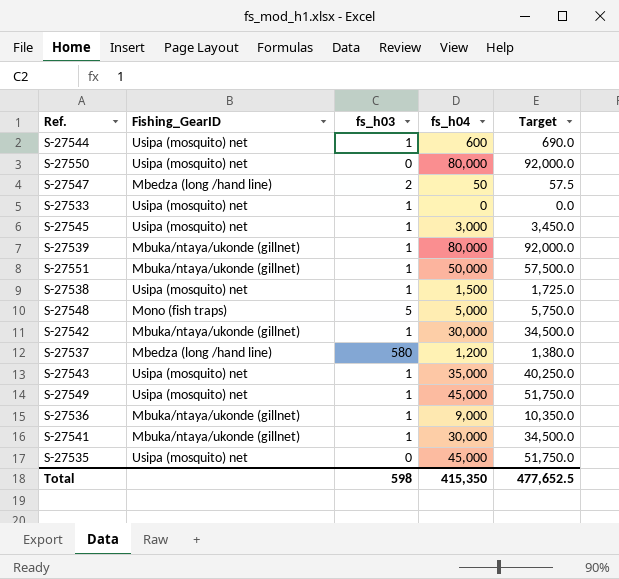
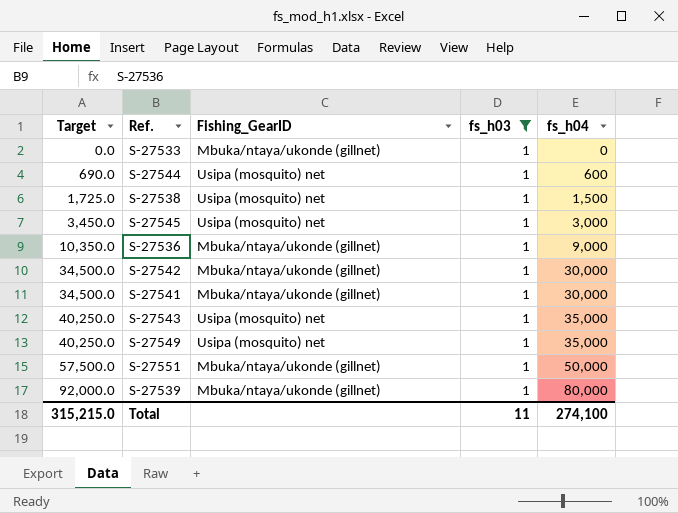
filter: none -> fs_h03 = 1
row order: none -> Target ascending
column Target | position: 5 -> 1
S-27533 | Fishing_GearID: Usipa (mosquito) net -> Mbuka/ntaya/ukonde (gillnet)
S-27549 | Target: 51,750.0 -> 40,250.0
S-27549 | fs_h04: 45,000 -> 35,000
Total | Target: 477,652.5 -> 315,215.0
Total | fs_h03: 598 -> 11
Total | fs_h04: 415,350 -> 274,100

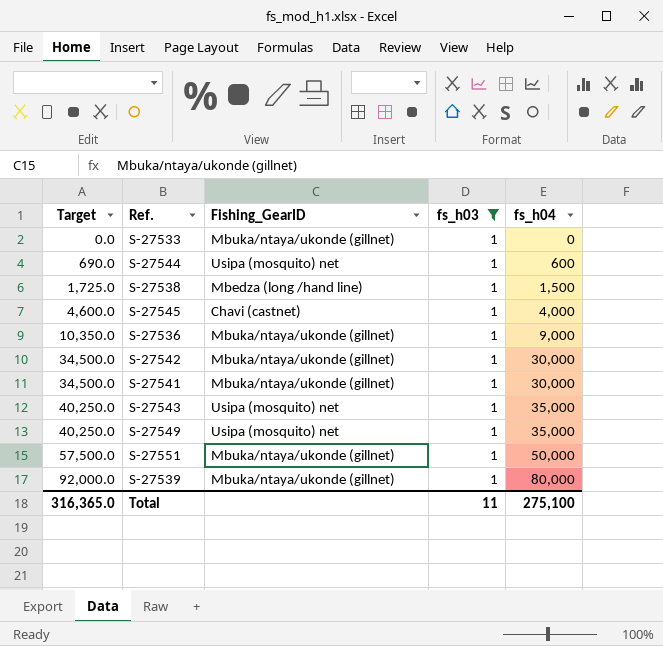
S-27538 | Fishing_GearID: Usipa (mosquito) net -> Mbedza (long /hand line)
S-27545 | Target: 3,450.0 -> 4,600.0
S-27545 | Fishing_GearID: Usipa (mosquito) net -> Chavi (castnet)
S-27545 | fs_h04: 3,000 -> 4,000
Total | Target: 315,215.0 -> 316,365.0
Total | fs_h04: 274,100 -> 275,100

